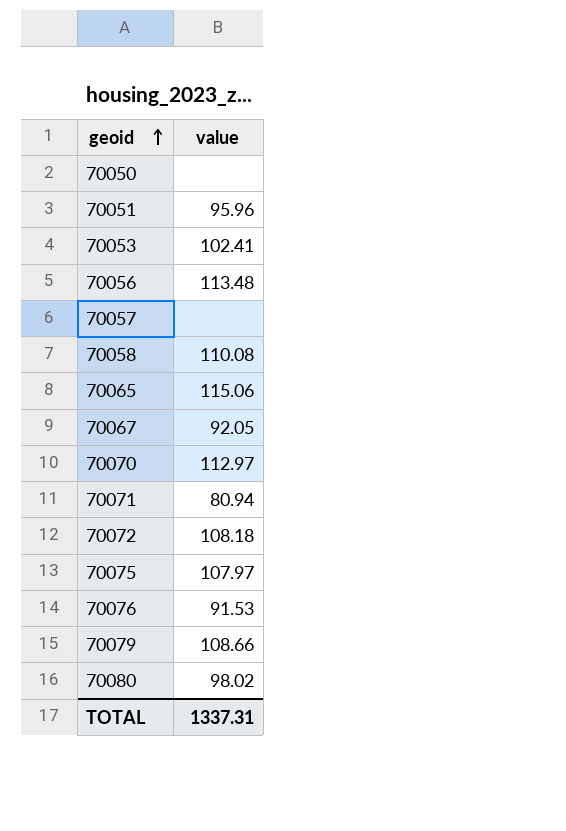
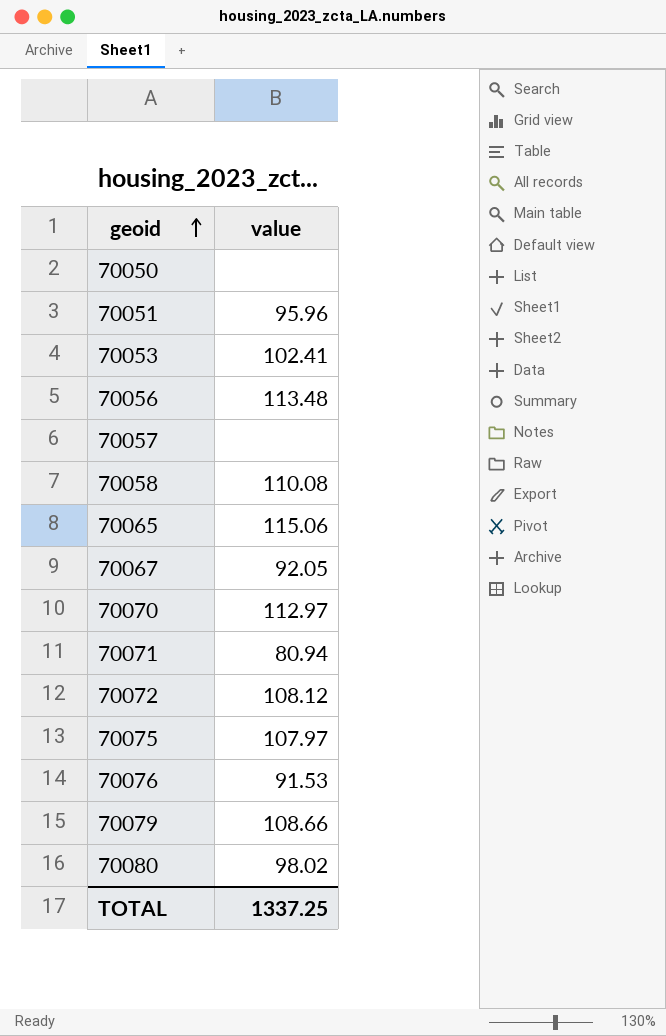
70072 | value: 108.18 -> 108.12
TOTAL | value: 1337.31 -> 1337.25

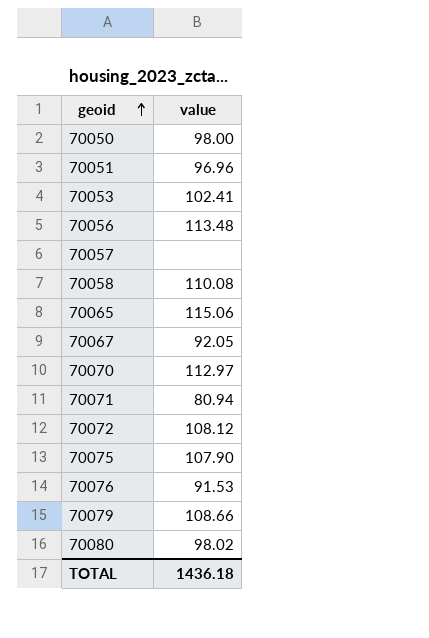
70050 | value: none -> 98.00
70051 | value: 95.96 -> 96.96
70075 | value: 107.97 -> 107.90
TOTAL | value: 1337.25 -> 1436.18

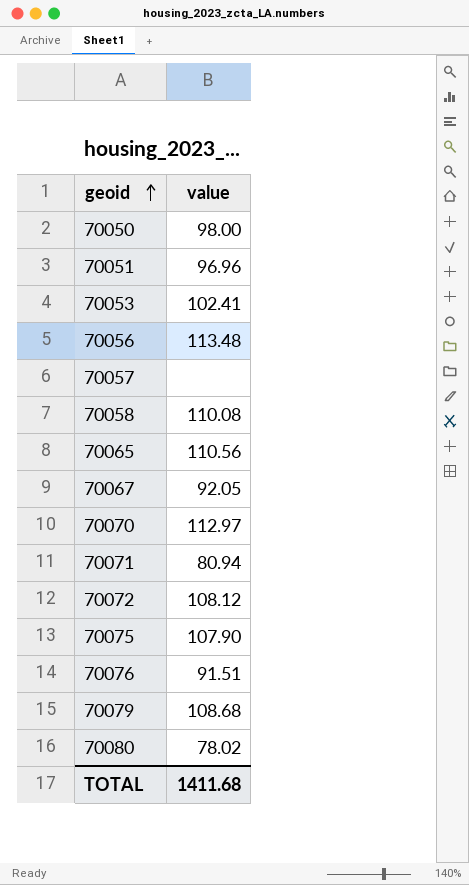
70065 | value: 115.06 -> 110.56
70076 | value: 91.53 -> 91.51
70079 | value: 108.66 -> 108.68
70080 | value: 98.02 -> 78.02
TOTAL | value: 1436.18 -> 1411.68

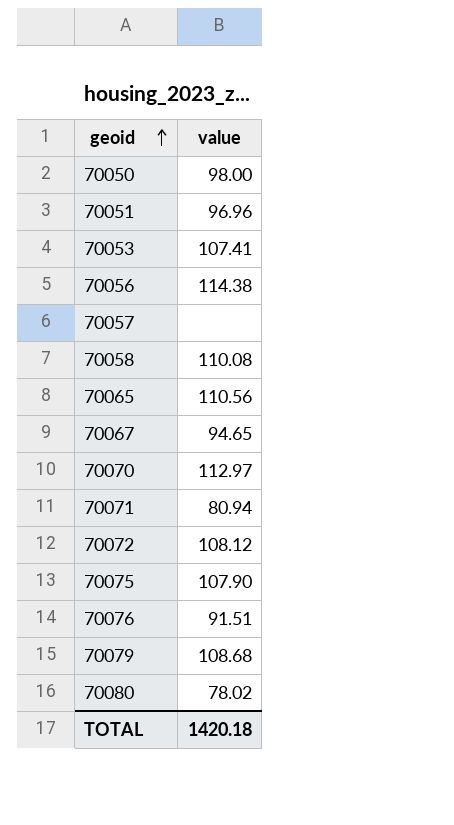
70053 | value: 102.41 -> 107.41
70056 | value: 113.48 -> 114.38
70067 | value: 92.05 -> 94.65
TOTAL | value: 1411.68 -> 1420.18

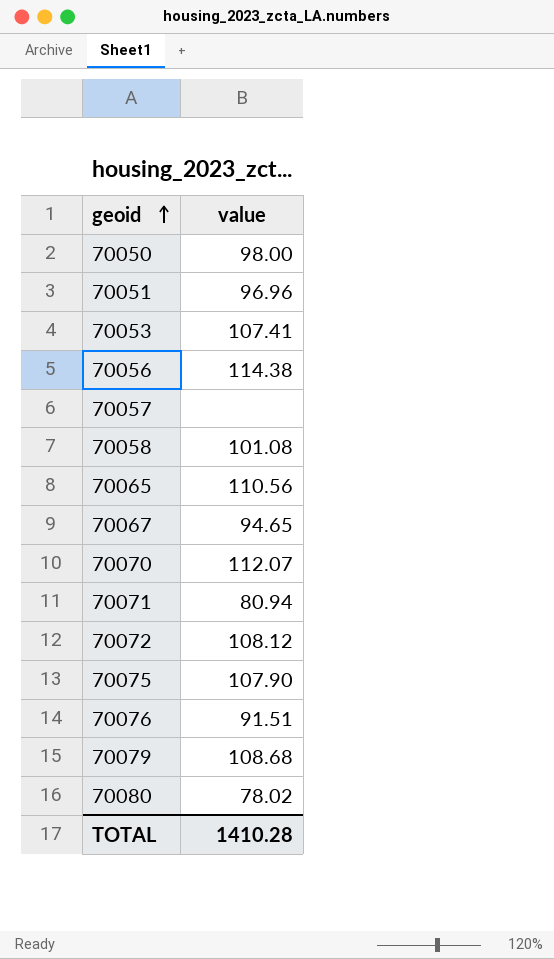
70058 | value: 110.08 -> 101.08
70070 | value: 112.97 -> 112.07
TOTAL | value: 1420.18 -> 1410.28

